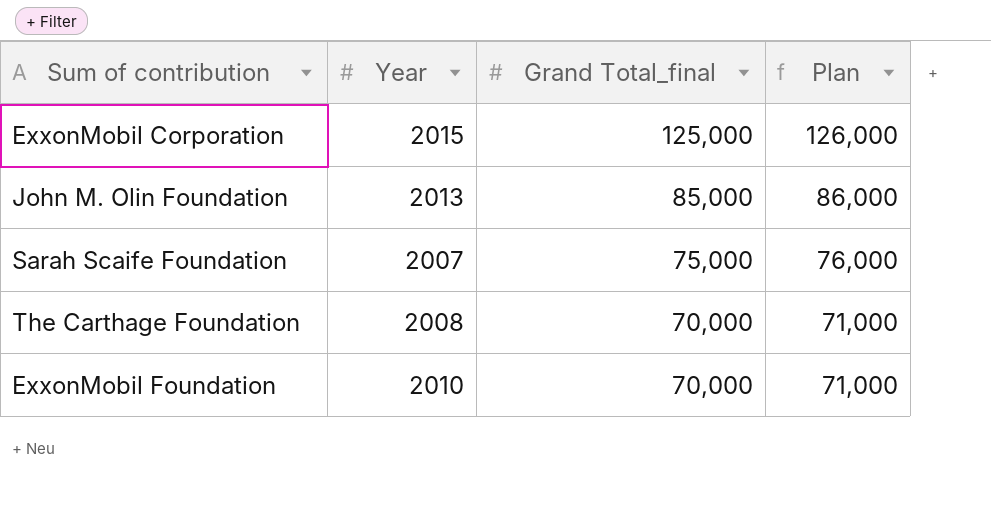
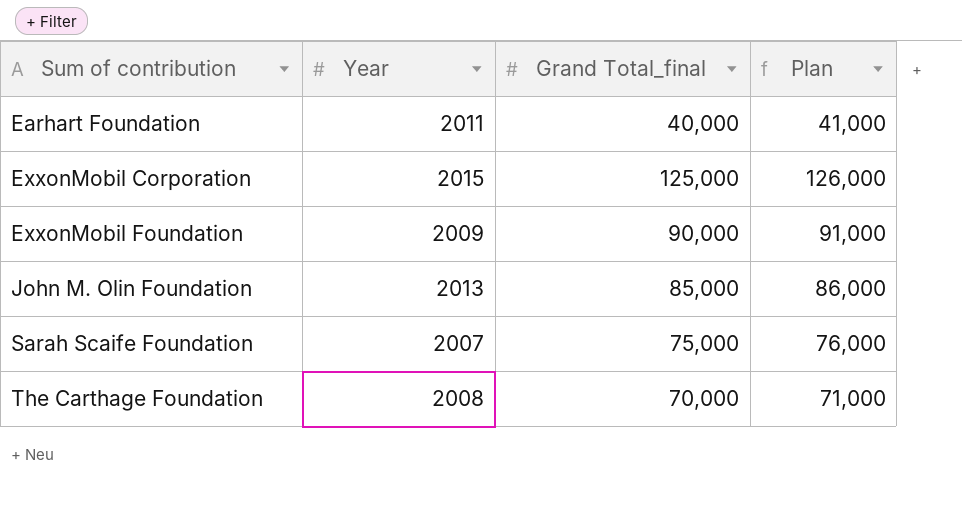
row order: Grand Total_final descending -> Sum of contribution ascending
row Earhart Foundation: none -> 2011 | 40,000 | 41,000
ExxonMobil Foundation | Year: 2010 -> 2009
ExxonMobil Foundation | Grand Total_final: 70,000 -> 90,000
ExxonMobil Foundation | Plan: 71,000 -> 91,000

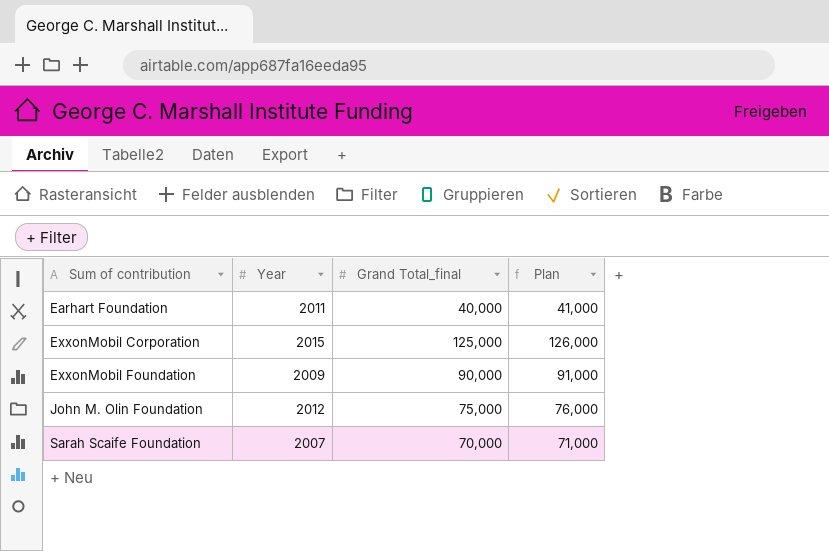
row The Carthage Foundation: 2008 | 70,000 | 71,000 -> none
John M. Olin Foundation | Year: 2013 -> 2012
John M. Olin Foundation | Grand Total_final: 85,000 -> 75,000
John M. Olin Foundation | Plan: 86,000 -> 76,000
Sarah Scaife Foundation | Grand Total_final: 75,000 -> 70,000
Sarah Scaife Foundation | Plan: 76,000 -> 71,000

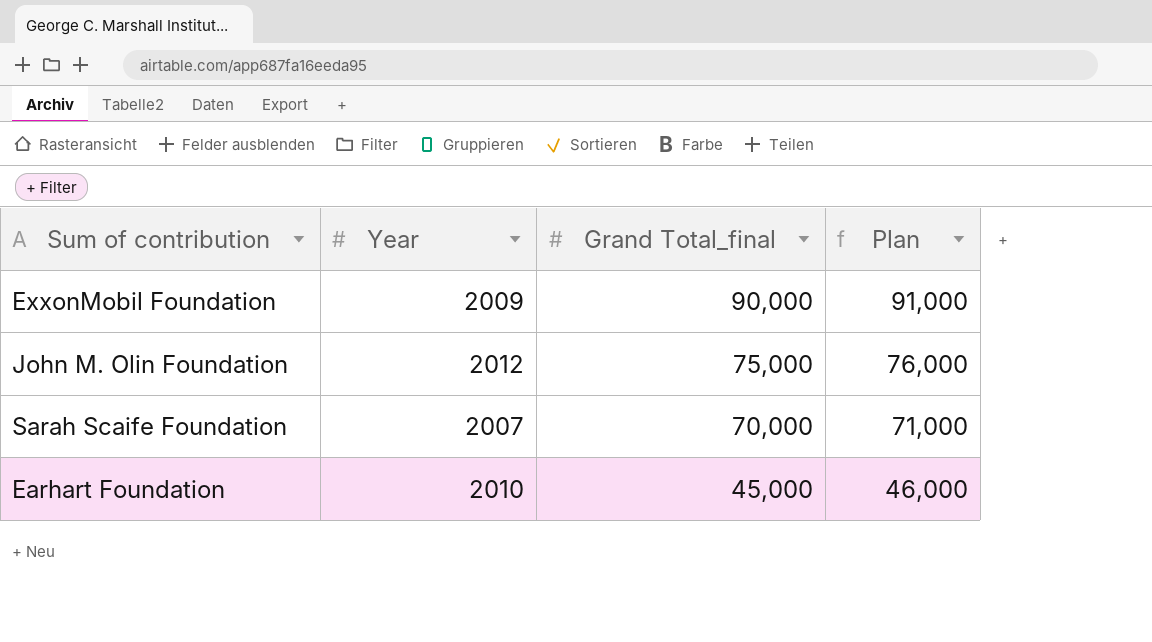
row order: Sum of contribution ascending -> Grand Total_final descending
row ExxonMobil Corporation: 2015 | 125,000 | 126,000 -> none
Earhart Foundation | Year: 2011 -> 2010
Earhart Foundation | Grand Total_final: 40,000 -> 45,000
Earhart Foundation | Plan: 41,000 -> 46,000

